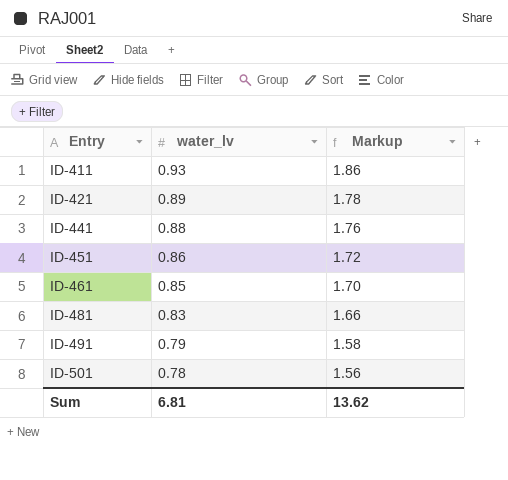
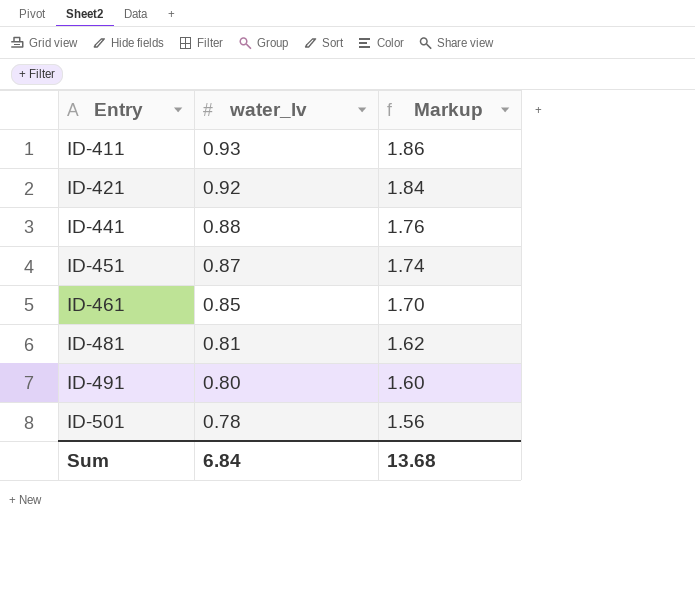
ID-421 | water_lv: 0.89 -> 0.92
ID-421 | Markup: 1.78 -> 1.84
ID-451 | water_lv: 0.86 -> 0.87
ID-451 | Markup: 1.72 -> 1.74
ID-481 | water_lv: 0.83 -> 0.81
ID-481 | Markup: 1.66 -> 1.62
ID-491 | water_lv: 0.79 -> 0.80
ID-491 | Markup: 1.58 -> 1.60
Sum | water_lv: 6.81 -> 6.84
Sum | Markup: 13.62 -> 13.68

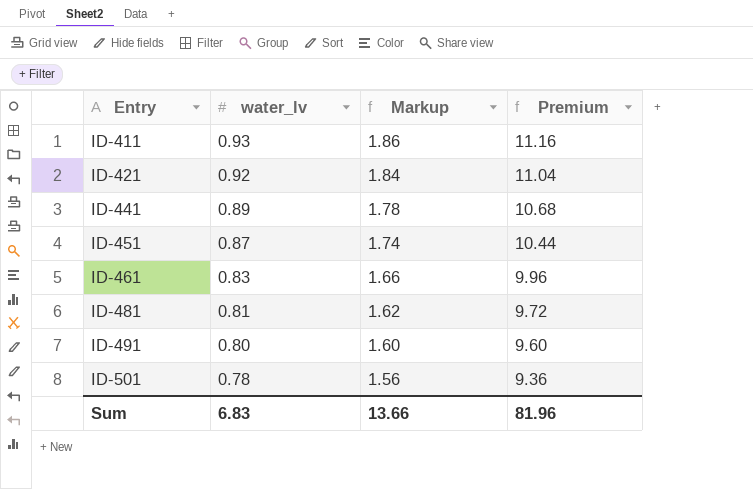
column Premium | formula: none -> [water_lv] * 12
ID-441 | water_lv: 0.88 -> 0.89
ID-441 | Markup: 1.76 -> 1.78
ID-461 | water_lv: 0.85 -> 0.83
ID-461 | Markup: 1.70 -> 1.66
Sum | water_lv: 6.84 -> 6.83
Sum | Markup: 13.68 -> 13.66

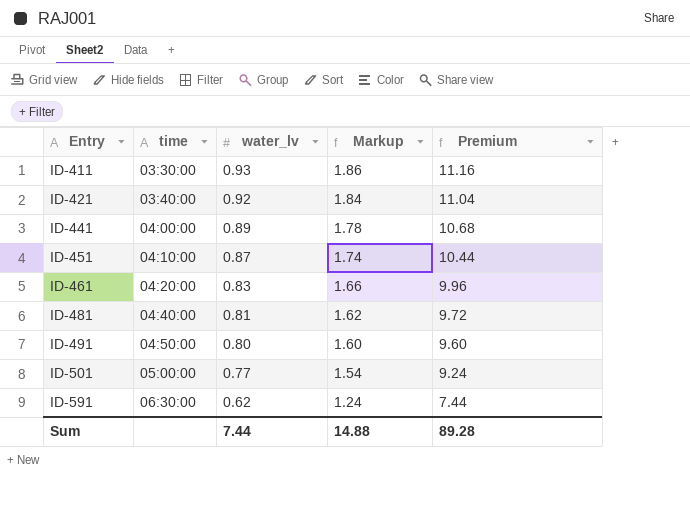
column time | position: none -> 2
ID-501 | water_lv: 0.78 -> 0.77
ID-501 | Markup: 1.56 -> 1.54
ID-501 | Premium: 9.36 -> 9.24
row ID-591: none -> 06:30:00 | 0.62 | 1.24 | 7.44
Sum | water_lv: 6.83 -> 7.44
Sum | Markup: 13.66 -> 14.88
Sum | Premium: 81.96 -> 89.28

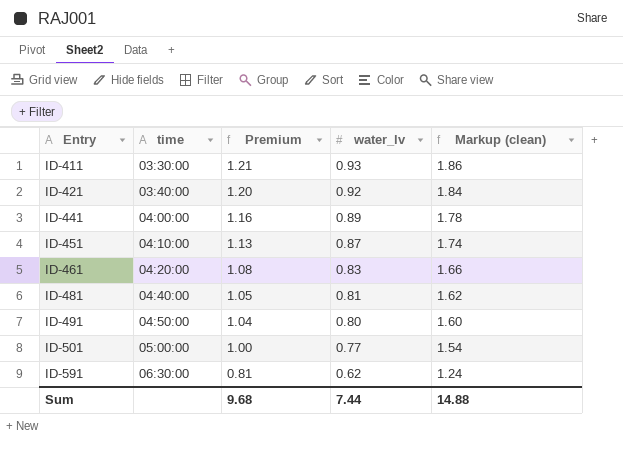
column Premium | formula: [water_lv] * 12 -> [water_lv] * 1.3
column Premium | position: 5 -> 3
column name: Markup -> Markup (clean)
Sum | Premium: 89.28 -> 9.68

